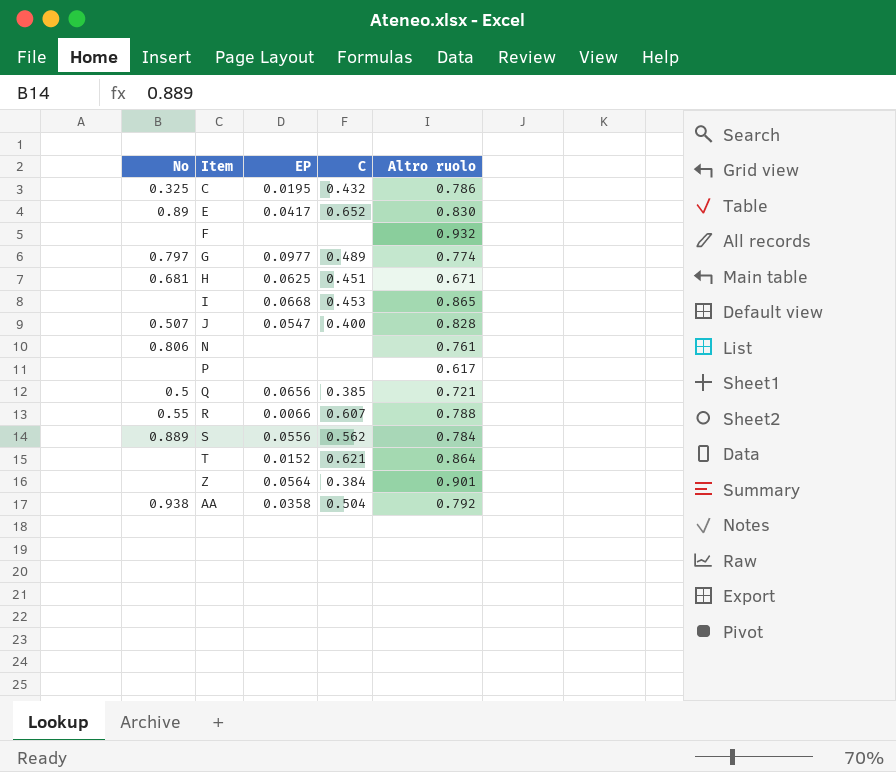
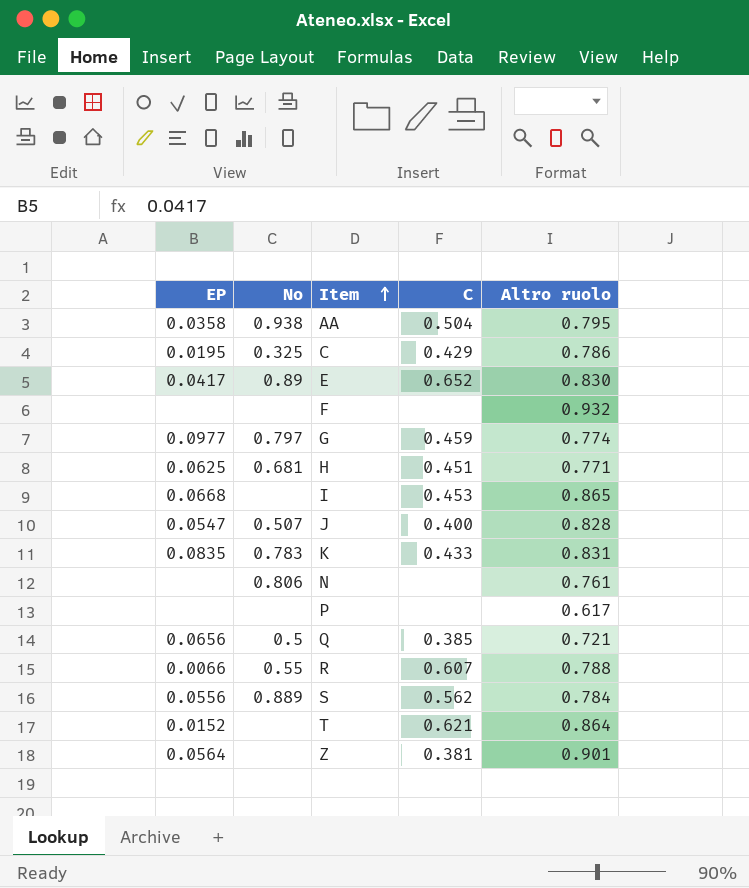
row order: none -> Item ascending
column EP | position: 3 -> 1
AA | Altro ruolo: 0.792 -> 0.795
C | C: 0.432 -> 0.429
G | C: 0.489 -> 0.459
H | Altro ruolo: 0.671 -> 0.771
row K: none -> 0.0835 | 0.783 | 0.433 | 0.831
Z | C: 0.384 -> 0.381

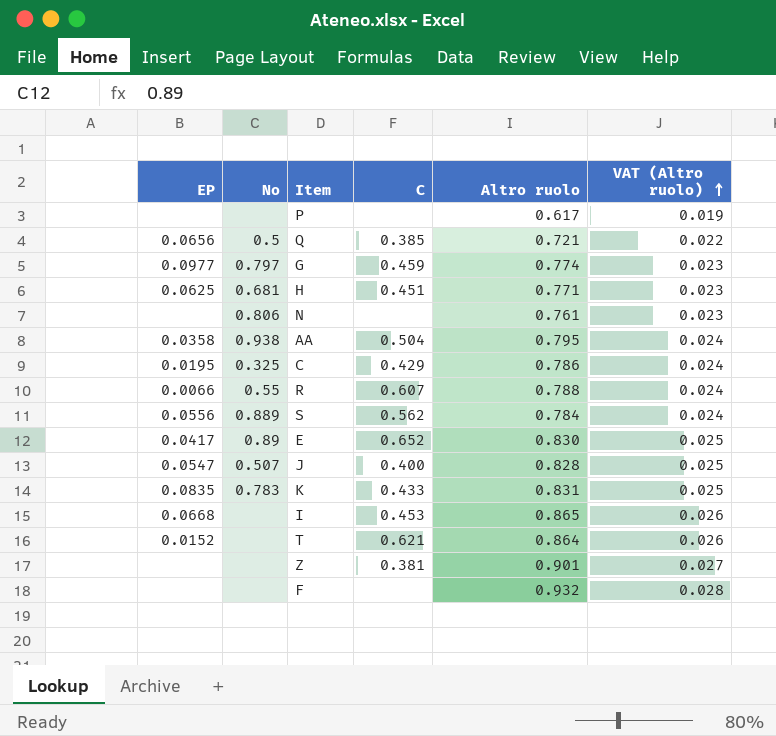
row order: Item ascending -> VAT (Altro ruolo) ascending
column VAT (Altro ruolo) | formula: none -> [Altro ruolo] * 0.03
Z | EP: 0.0564 -> none

